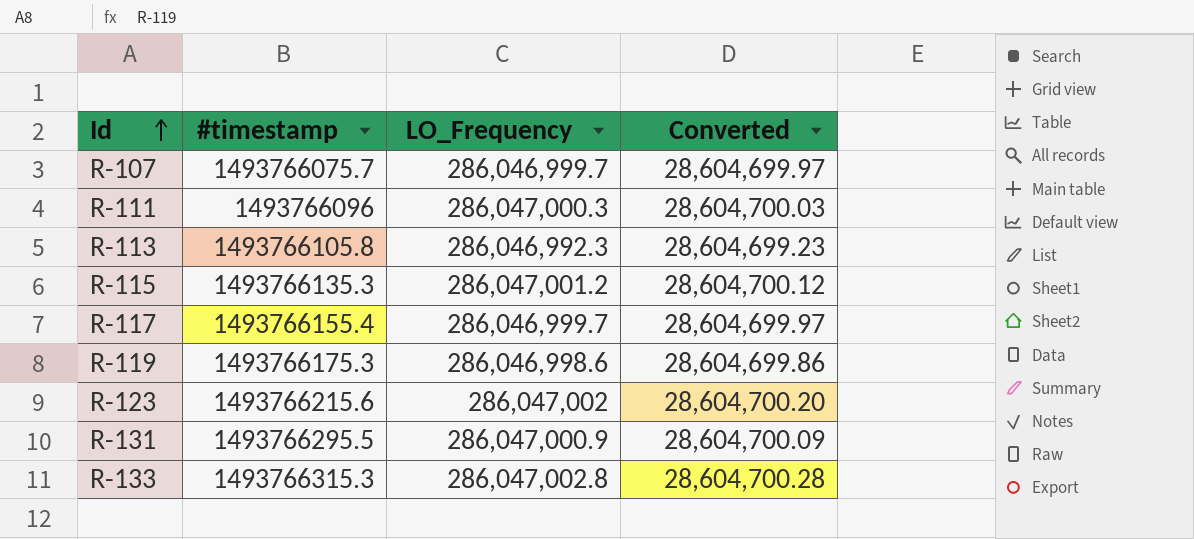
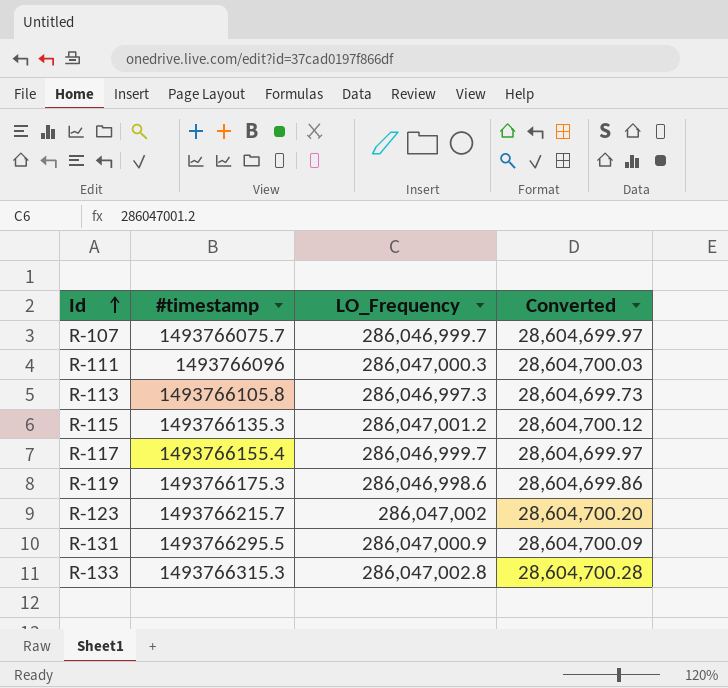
R-113 | LO_Frequency: 286,046,992.3 -> 286,046,997.3
R-113 | Converted: 28,604,699.23 -> 28,604,699.73
R-123 | #timestamp: 1493766215.6 -> 1493766215.7

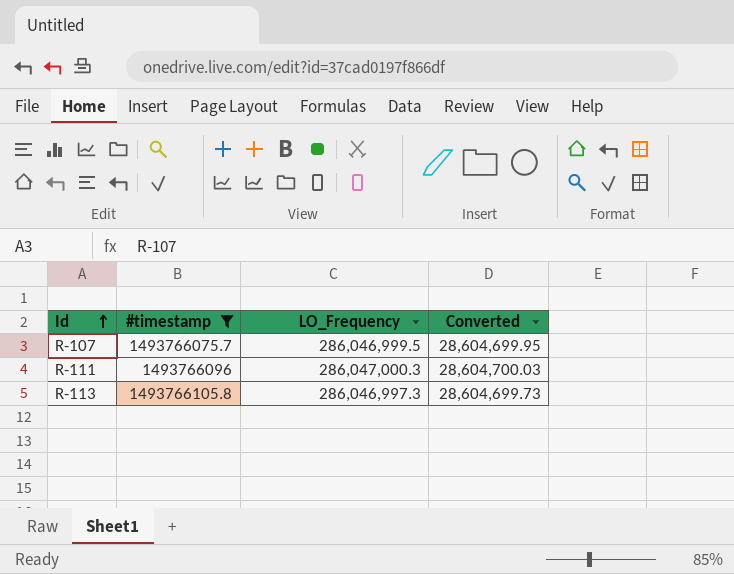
filter: none -> #timestamp <= 1493766105.8
R-107 | LO_Frequency: 286,046,999.7 -> 286,046,999.5
R-107 | Converted: 28,604,699.97 -> 28,604,699.95

